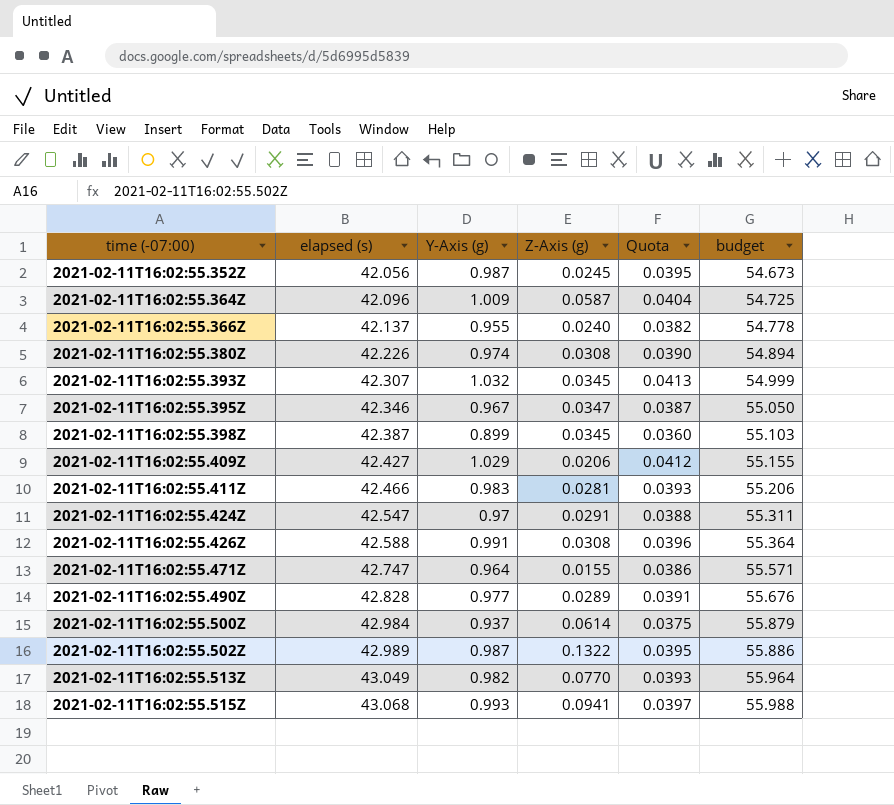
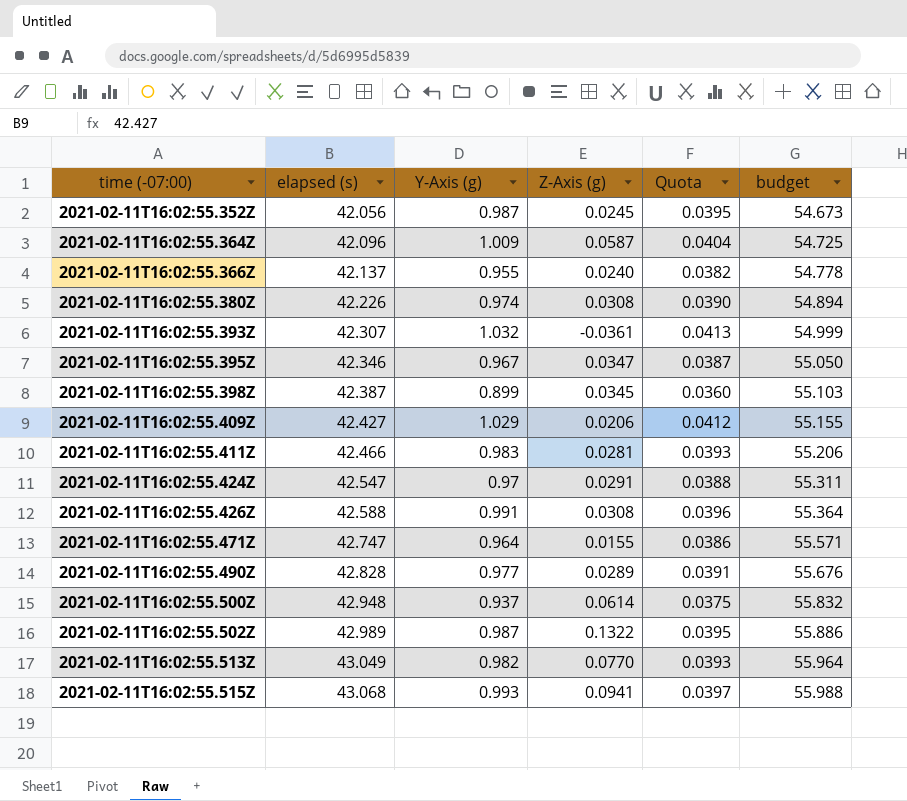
2021-02-11T16:02:55.393Z | Z-Axis (g): 0.0345 -> -0.0361
2021-02-11T16:02:55.500Z | elapsed (s): 42.984 -> 42.948
2021-02-11T16:02:55.500Z | budget: 55.879 -> 55.832

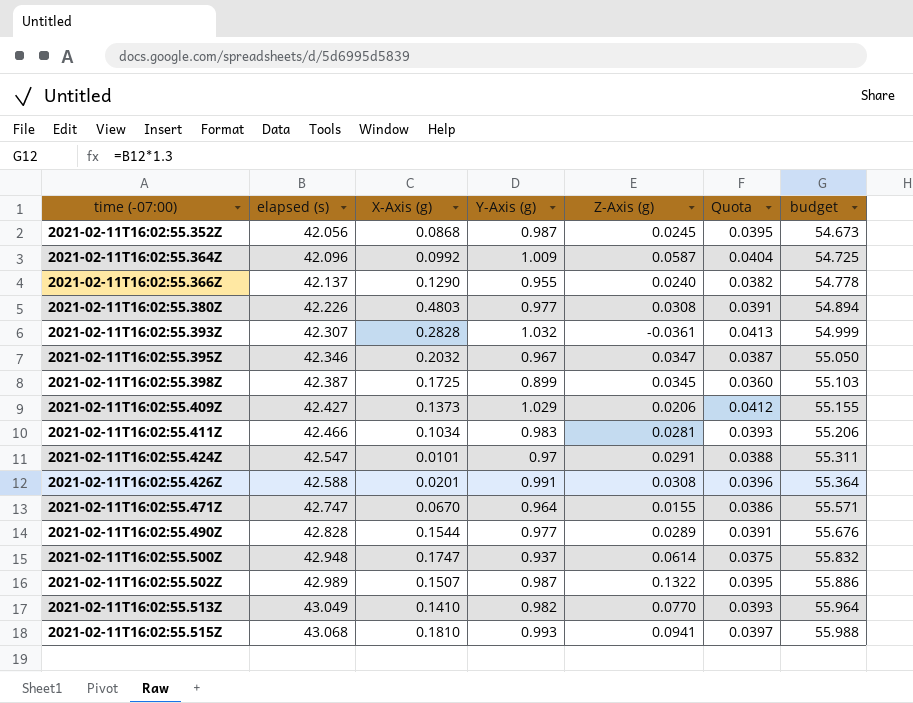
column X-Axis (g) | position: none -> 3
2021-02-11T16:02:55.380Z | Y-Axis (g): 0.974 -> 0.977
2021-02-11T16:02:55.380Z | Quota: 0.0390 -> 0.0391

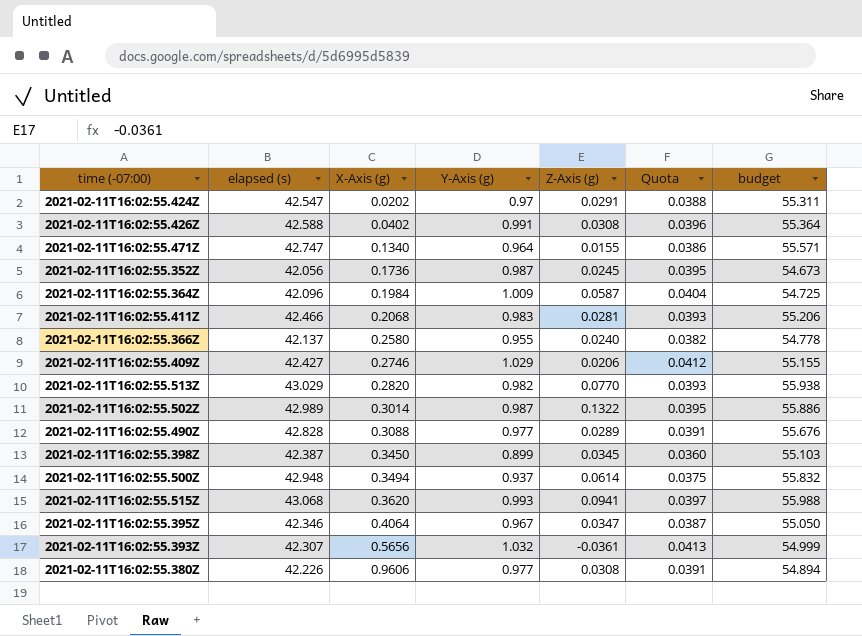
row order: time (-07:00) ascending -> X-Axis (g) ascending
2021-02-11T16:02:55.424Z | X-Axis (g): 0.0101 -> 0.0202
2021-02-11T16:02:55.426Z | X-Axis (g): 0.0201 -> 0.0402
2021-02-11T16:02:55.471Z | X-Axis (g): 0.0670 -> 0.1340
2021-02-11T16:02:55.352Z | X-Axis (g): 0.0868 -> 0.1736
2021-02-11T16:02:55.364Z | X-Axis (g): 0.0992 -> 0.1984
2021-02-11T16:02:55.411Z | X-Axis (g): 0.1034 -> 0.2068
2021-02-11T16:02:55.366Z | X-Axis (g): 0.1290 -> 0.2580
2021-02-11T16:02:55.409Z | X-Axis (g): 0.1373 -> 0.2746
2021-02-11T16:02:55.513Z | elapsed (s): 43.049 -> 43.029
2021-02-11T16:02:55.513Z | X-Axis (g): 0.1410 -> 0.2820
2021-02-11T16:02:55.513Z | budget: 55.964 -> 55.938
2021-02-11T16:02:55.502Z | X-Axis (g): 0.1507 -> 0.3014
2021-02-11T16:02:55.490Z | X-Axis (g): 0.1544 -> 0.3088
2021-02-11T16:02:55.398Z | X-Axis (g): 0.1725 -> 0.3450
2021-02-11T16:02:55.500Z | X-Axis (g): 0.1747 -> 0.3494
2021-02-11T16:02:55.515Z | X-Axis (g): 0.1810 -> 0.3620
2021-02-11T16:02:55.395Z | X-Axis (g): 0.2032 -> 0.4064
2021-02-11T16:02:55.393Z | X-Axis (g): 0.2828 -> 0.5656
2021-02-11T16:02:55.380Z | X-Axis (g): 0.4803 -> 0.9606

